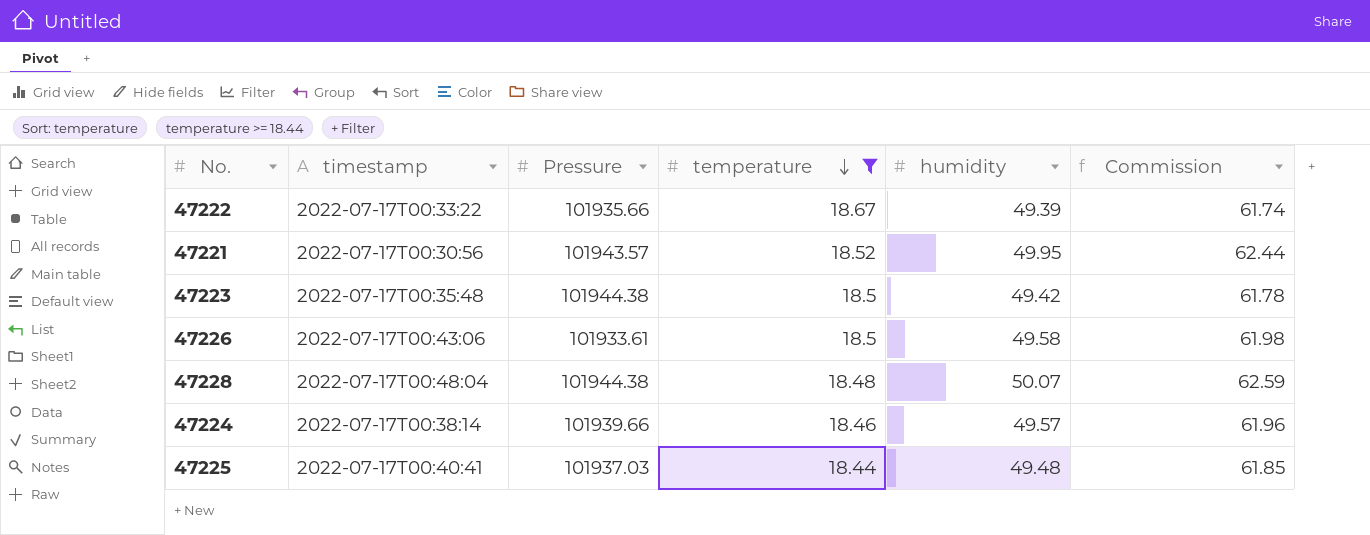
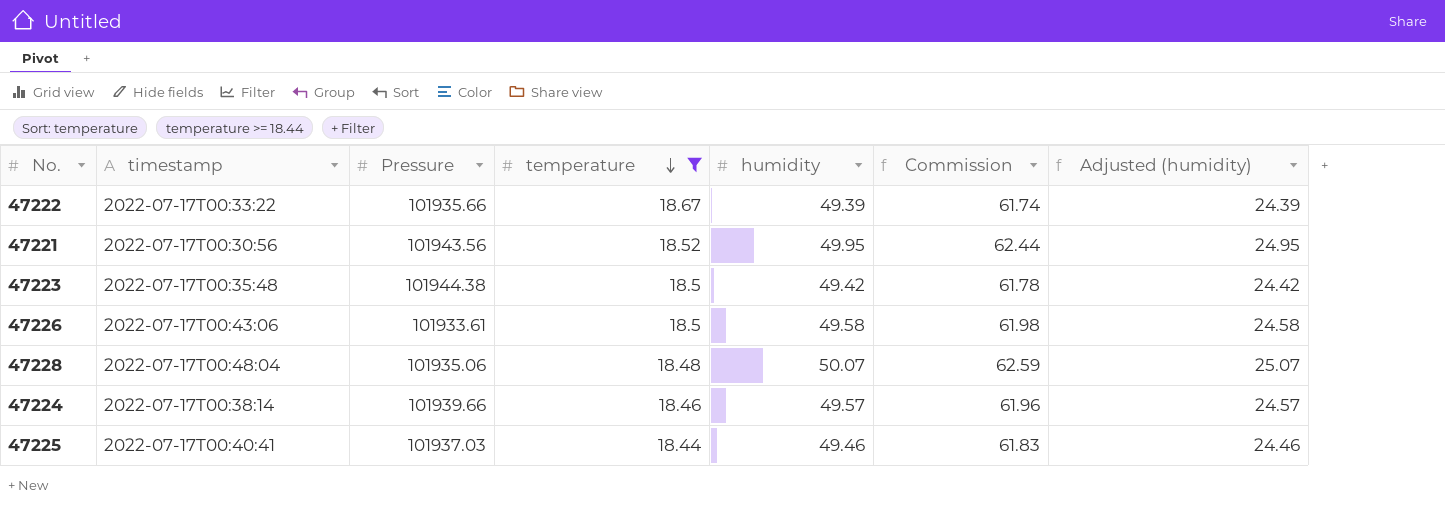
column Adjusted (humidity) | formula: none -> [humidity] - 25
47221 | Pressure: 101943.57 -> 101943.56
47228 | Pressure: 101944.38 -> 101935.06
47225 | humidity: 49.48 -> 49.46
47225 | Commission: 61.85 -> 61.83

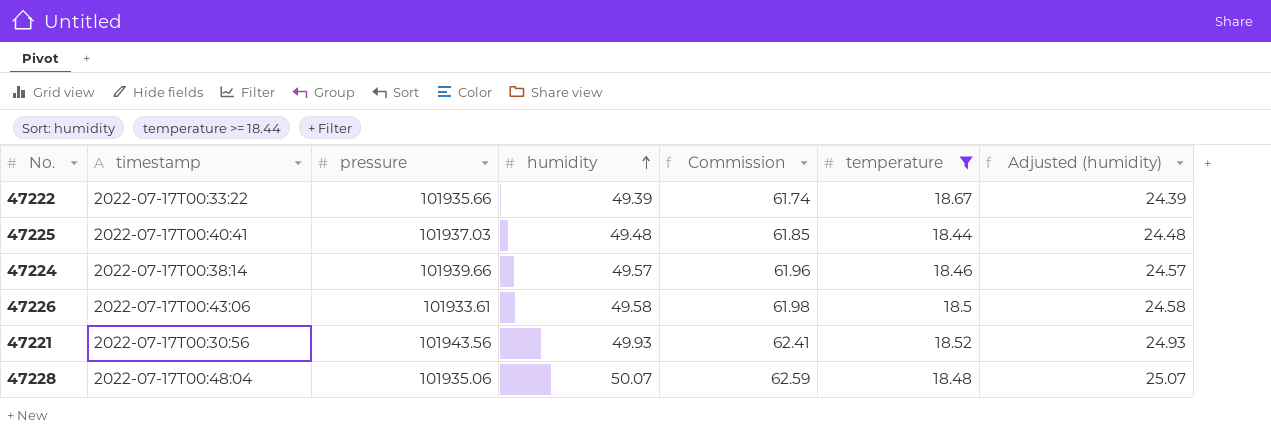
row order: temperature descending -> humidity ascending
column name: Pressure -> pressure
column temperature | position: 4 -> 6
row 47223: 2022-07-17T00:35:48 | 101944.38 | 18.5 | 49.42 | 61.78 | 24.42 -> none
47225 | humidity: 49.46 -> 49.48
47225 | Commission: 61.83 -> 61.85
47225 | Adjusted (humidity): 24.46 -> 24.48
47221 | humidity: 49.95 -> 49.93
47221 | Commission: 62.44 -> 62.41
47221 | Adjusted (humidity): 24.95 -> 24.93

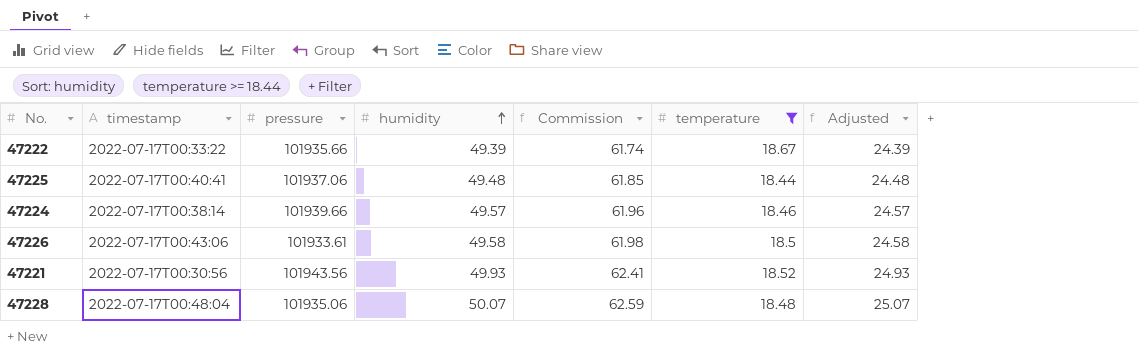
column name: Adjusted (humidity) -> Adjusted
47225 | pressure: 101937.03 -> 101937.06

